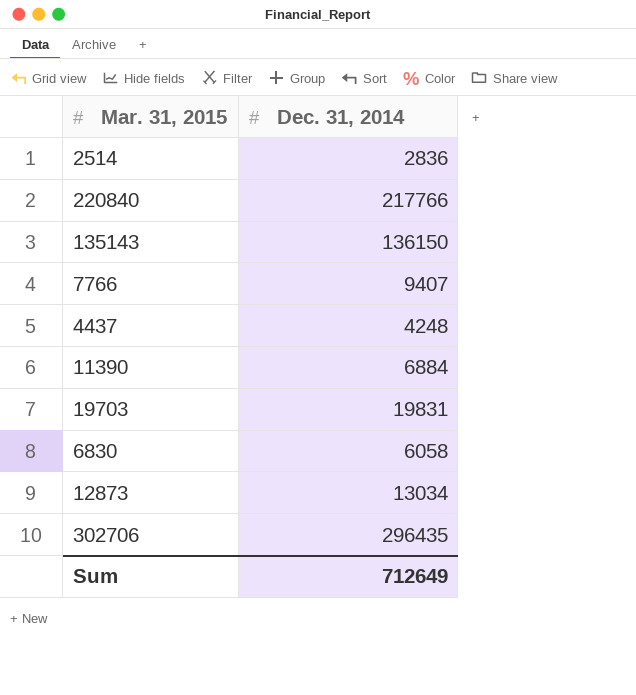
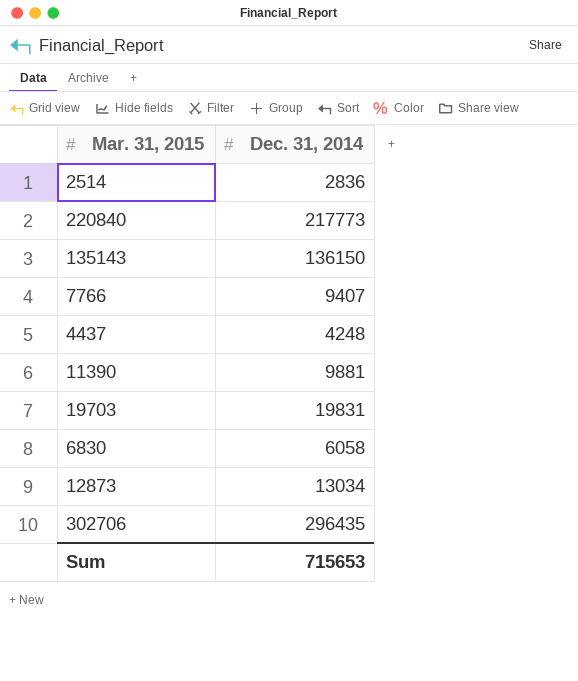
220840 | Dec. 31, 2014: 217766 -> 217773
11390 | Dec. 31, 2014: 6884 -> 9881
Sum | Dec. 31, 2014: 712649 -> 715653

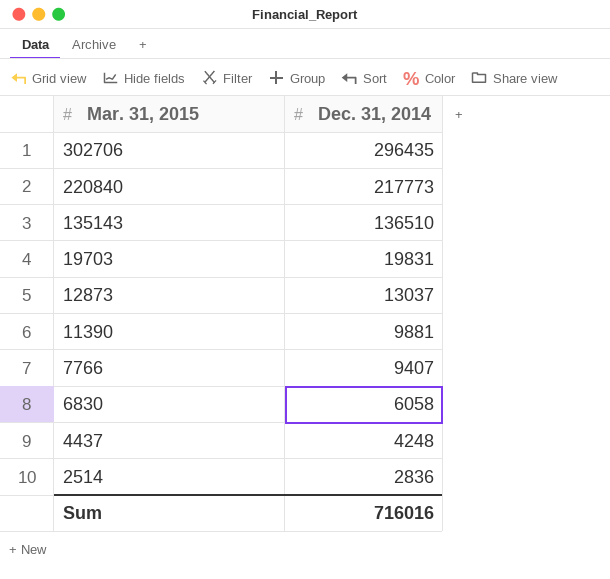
row order: none -> Mar. 31, 2015 descending
135143 | Dec. 31, 2014: 136150 -> 136510
12873 | Dec. 31, 2014: 13034 -> 13037
Sum | Dec. 31, 2014: 715653 -> 716016

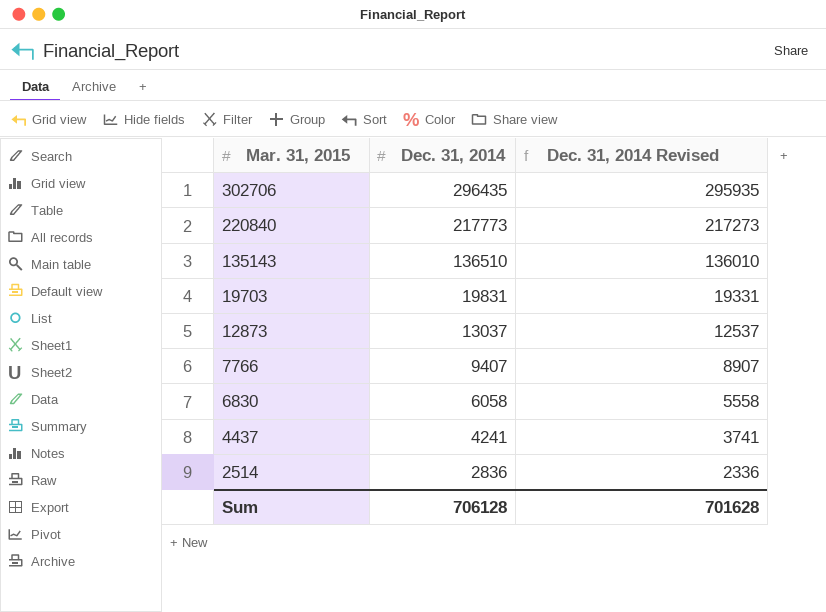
column Dec. 31, 2014 Revised | formula: none -> [Dec. 31, 2014] - 500
row 11390: 9881 -> none
4437 | Dec. 31, 2014: 4248 -> 4241
Sum | Dec. 31, 2014: 716016 -> 706128

